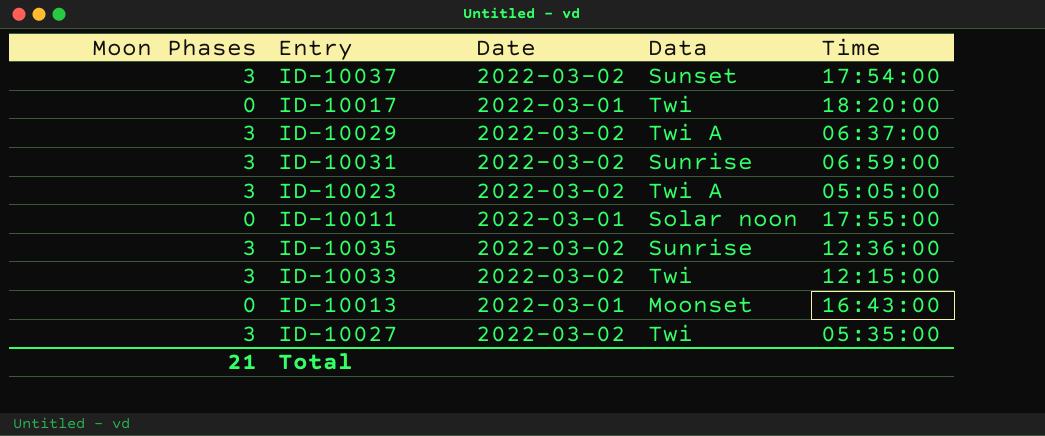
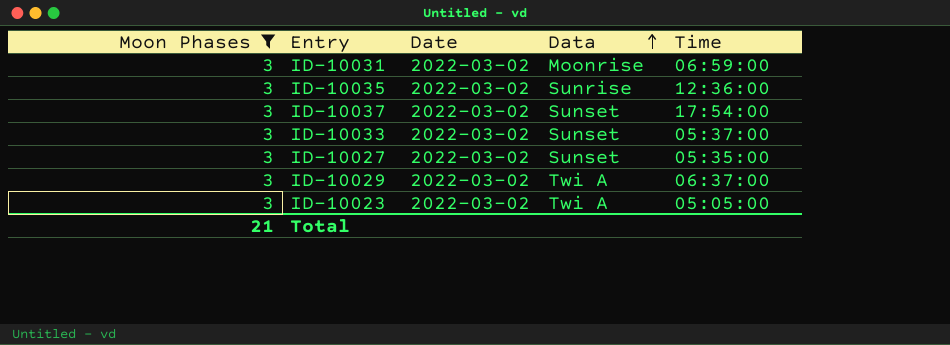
filter: none -> Moon Phases = 3
row order: none -> Data ascending
ID-10031 | Data: Sunrise -> Moonrise
ID-10033 | Data: Twi -> Sunset
ID-10033 | Time: 12:15:00 -> 05:37:00
ID-10027 | Data: Twi -> Sunset

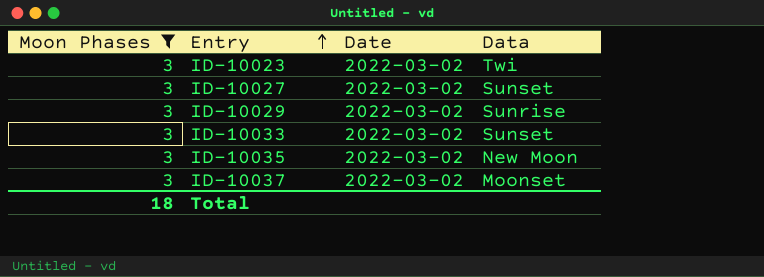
row order: Data ascending -> Entry ascending
column Time | position: 5 -> none
row ID-10031: 3 | 2022-03-02 | Moonrise | 06:59:00 -> none
ID-10023 | Data: Twi A -> Twi
ID-10029 | Data: Twi A -> Sunrise
ID-10035 | Data: Sunrise -> New Moon
ID-10037 | Data: Sunset -> Moonset
Total | Moon Phases: 21 -> 18

